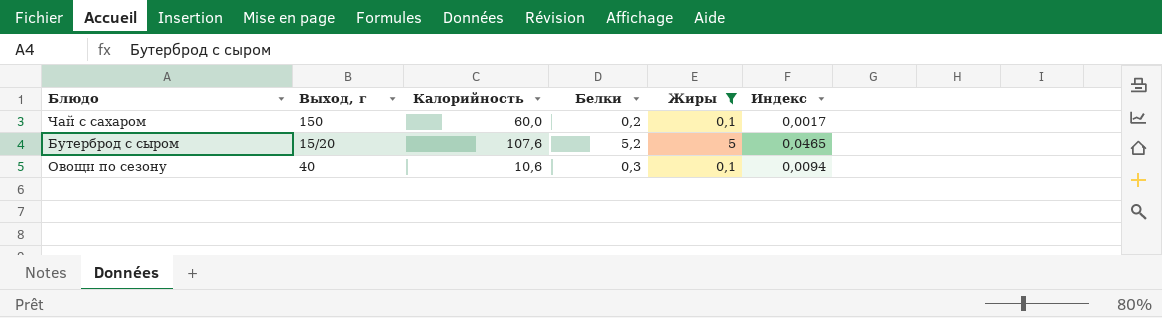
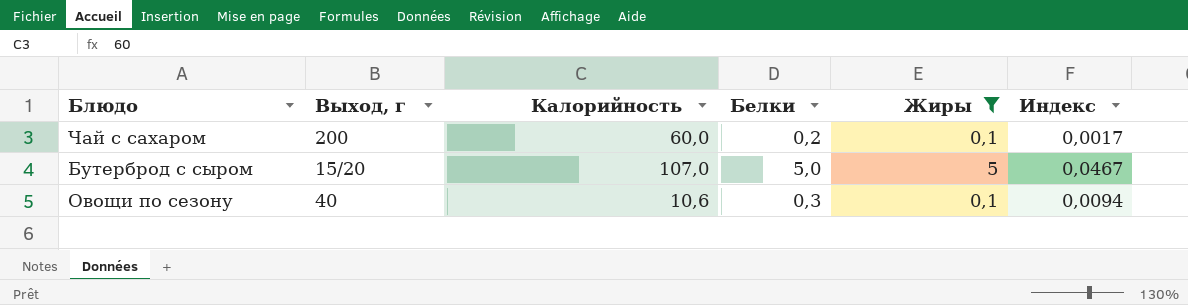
Чай с сахаром | Выход, г: 150 -> 200
Бутерброд с сыром | Калорийность: 107,6 -> 107,0
Бутерброд с сыром | Белки: 5,2 -> 5,0
Бутерброд с сыром | Индекс: 0,0465 -> 0,0467

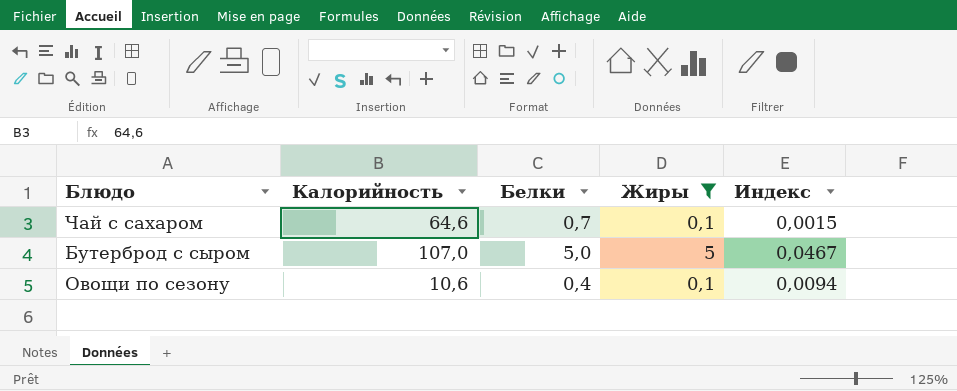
column Выход, г | position: 2 -> none
Чай с сахаром | Калорийность: 60,0 -> 64,6
Чай с сахаром | Белки: 0,2 -> 0,7
Чай с сахаром | Индекс: 0,0017 -> 0,0015
Овощи по сезону | Белки: 0,3 -> 0,4

